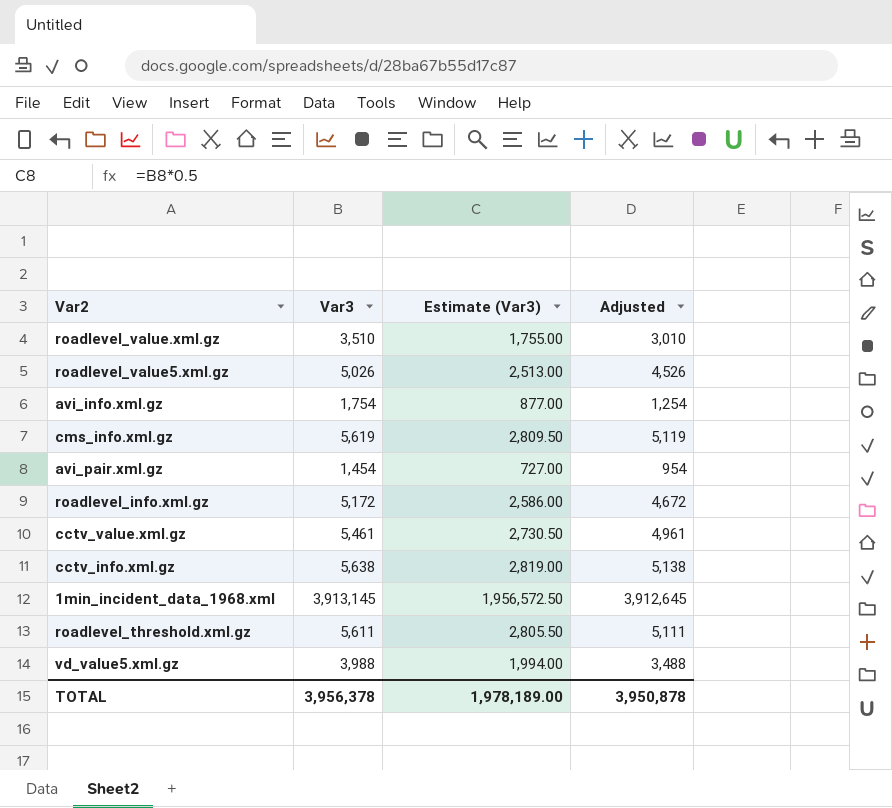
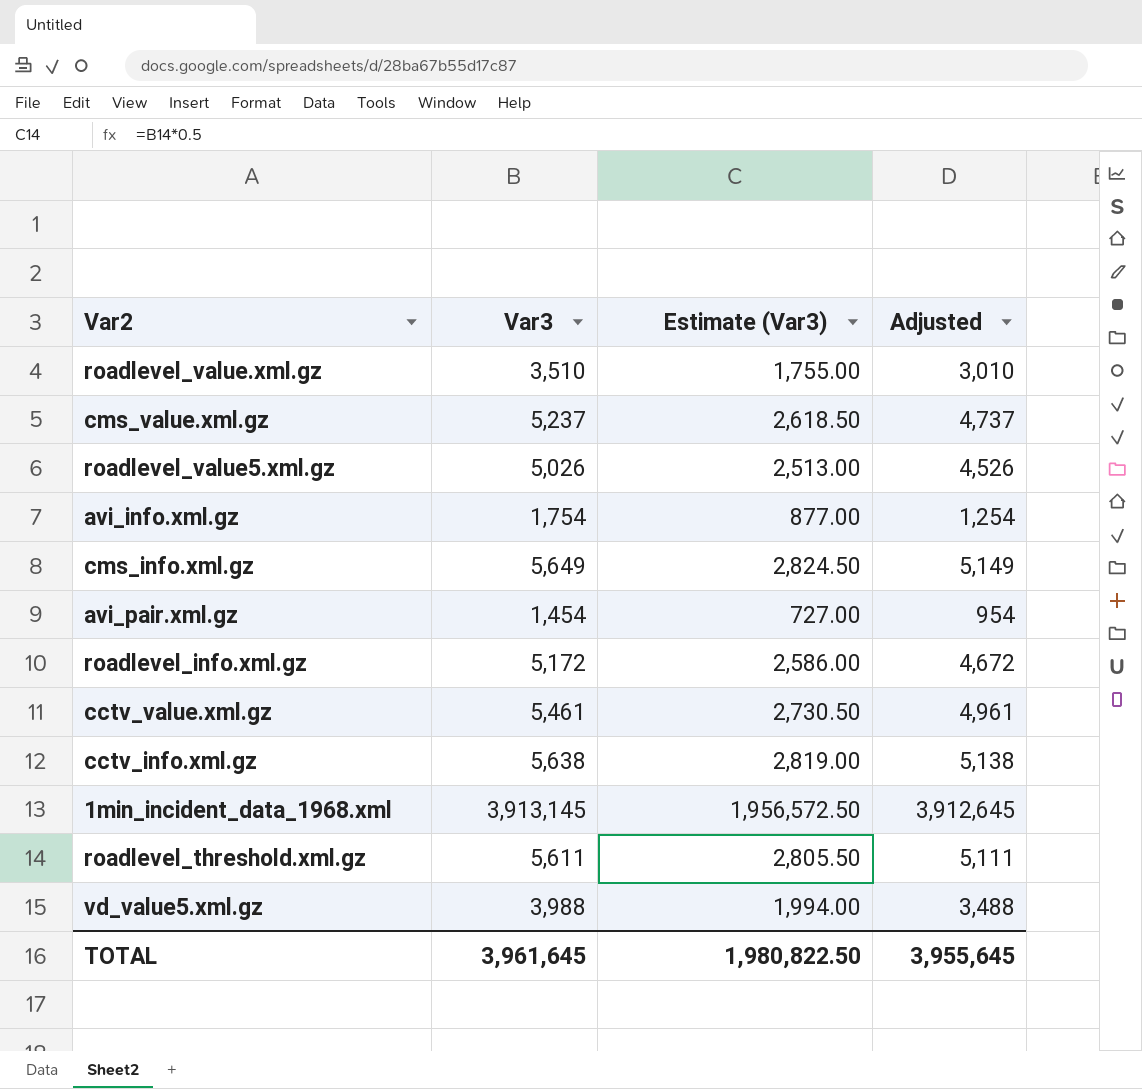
row cms_value.xml.gz: none -> 5,237 | 2,618.50 | 4,737
cms_info.xml.gz | Var3: 5,619 -> 5,649
cms_info.xml.gz | Estimate (Var3): 2,809.50 -> 2,824.50
cms_info.xml.gz | Adjusted: 5,119 -> 5,149
TOTAL | Var3: 3,956,378 -> 3,961,645
TOTAL | Estimate (Var3): 1,978,189.00 -> 1,980,822.50
TOTAL | Adjusted: 3,950,878 -> 3,955,645

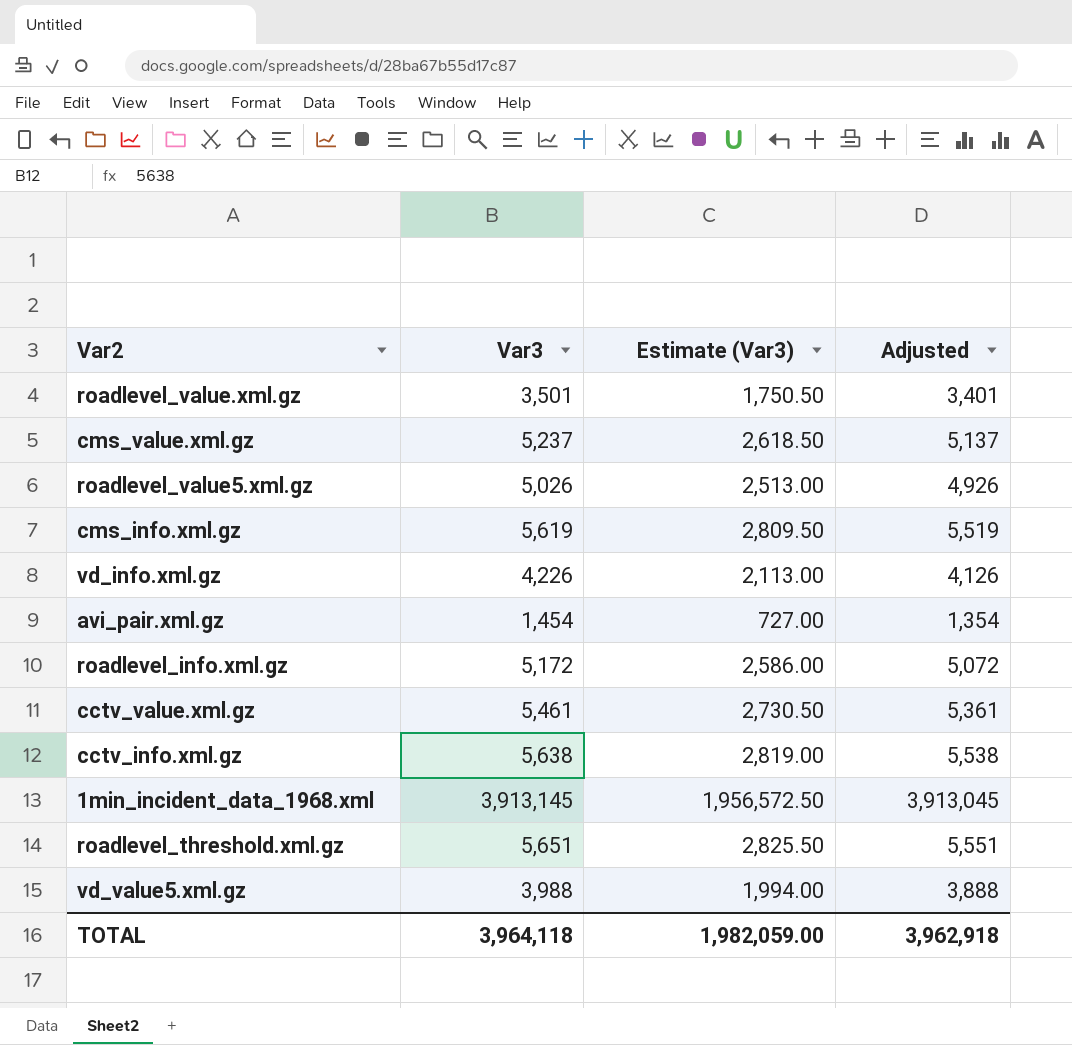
column Adjusted | formula: [Var3] - 500 -> [Var3] - 100
row avi_info.xml.gz: 1,754 | 877.00 | 1,254 -> none
roadlevel_value.xml.gz | Var3: 3,510 -> 3,501
roadlevel_value.xml.gz | Estimate (Var3): 1,755.00 -> 1,750.50
cms_info.xml.gz | Var3: 5,649 -> 5,619
cms_info.xml.gz | Estimate (Var3): 2,824.50 -> 2,809.50
row vd_info.xml.gz: none -> 4,226 | 2,113.00 | 4,126
roadlevel_threshold.xml.gz | Var3: 5,611 -> 5,651
roadlevel_threshold.xml.gz | Estimate (Var3): 2,805.50 -> 2,825.50
TOTAL | Var3: 3,961,645 -> 3,964,118
TOTAL | Estimate (Var3): 1,980,822.50 -> 1,982,059.00
TOTAL | Adjusted: 3,955,645 -> 3,962,918

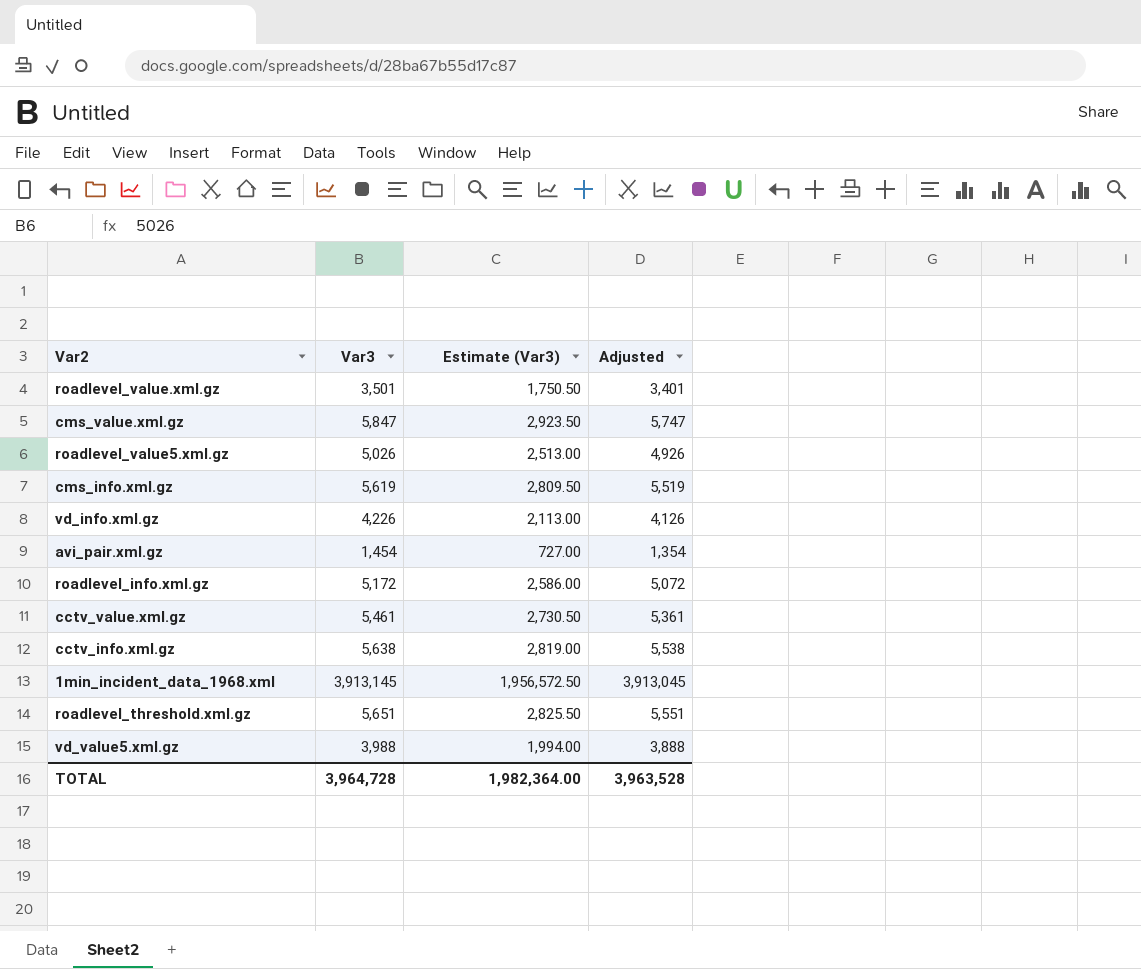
cms_value.xml.gz | Var3: 5,237 -> 5,847
cms_value.xml.gz | Estimate (Var3): 2,618.50 -> 2,923.50
cms_value.xml.gz | Adjusted: 5,137 -> 5,747
TOTAL | Var3: 3,964,118 -> 3,964,728
TOTAL | Estimate (Var3): 1,982,059.00 -> 1,982,364.00
TOTAL | Adjusted: 3,962,918 -> 3,963,528

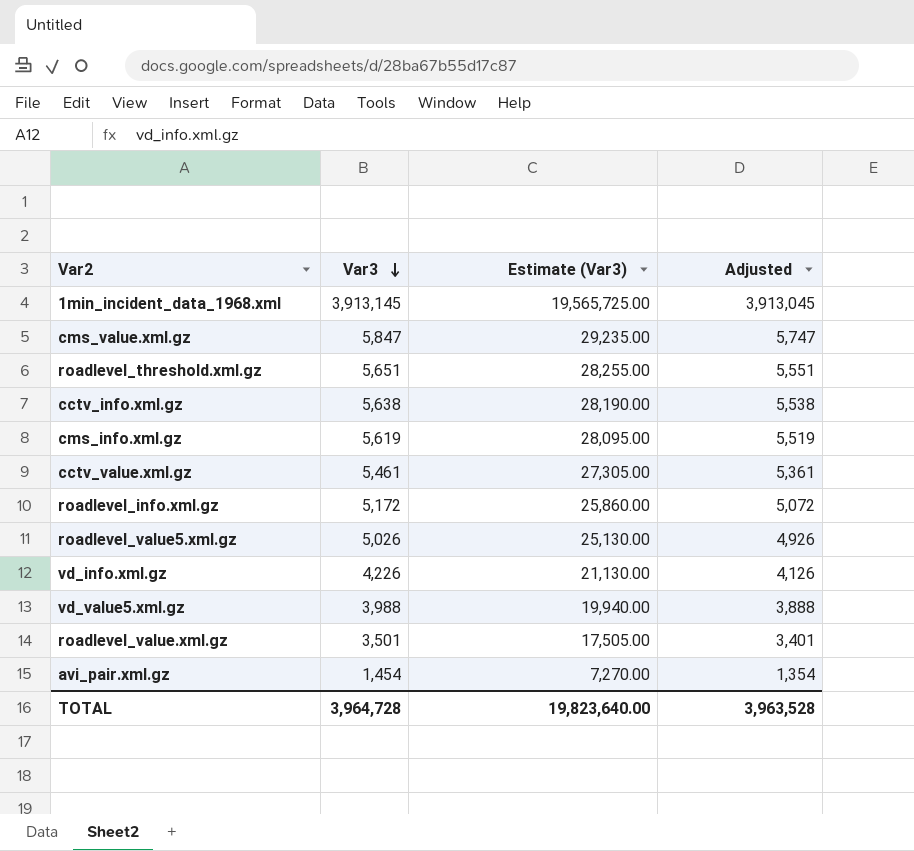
row order: none -> Var3 descending
column Estimate (Var3) | formula: [Var3] * 0.5 -> [Var3] * 5
TOTAL | Estimate (Var3): 1,982,364.00 -> 19,823,640.00

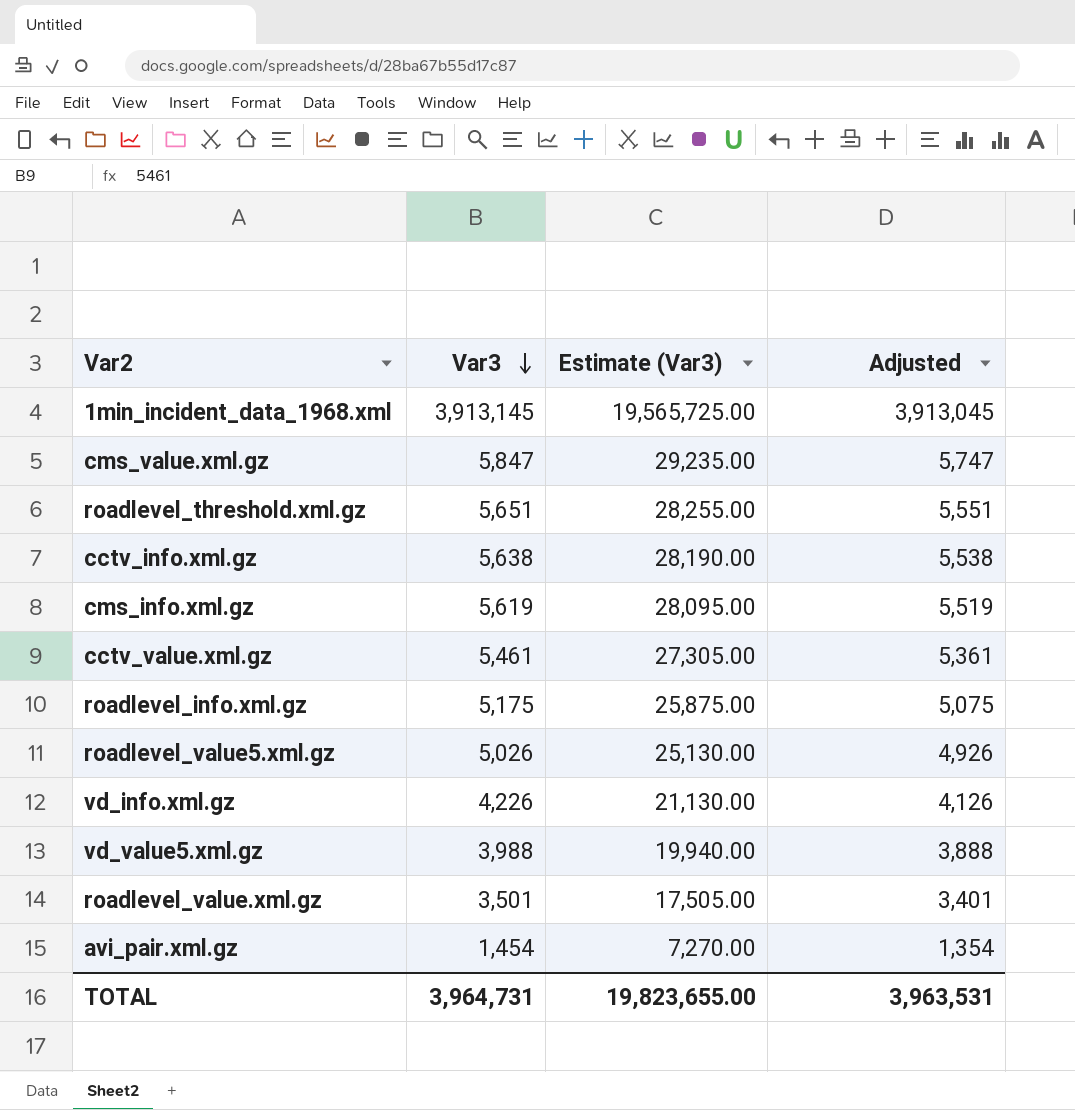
roadlevel_info.xml.gz | Var3: 5,172 -> 5,175
roadlevel_info.xml.gz | Estimate (Var3): 25,860.00 -> 25,875.00
roadlevel_info.xml.gz | Adjusted: 5,072 -> 5,075
TOTAL | Var3: 3,964,728 -> 3,964,731
TOTAL | Estimate (Var3): 19,823,640.00 -> 19,823,655.00
TOTAL | Adjusted: 3,963,528 -> 3,963,531

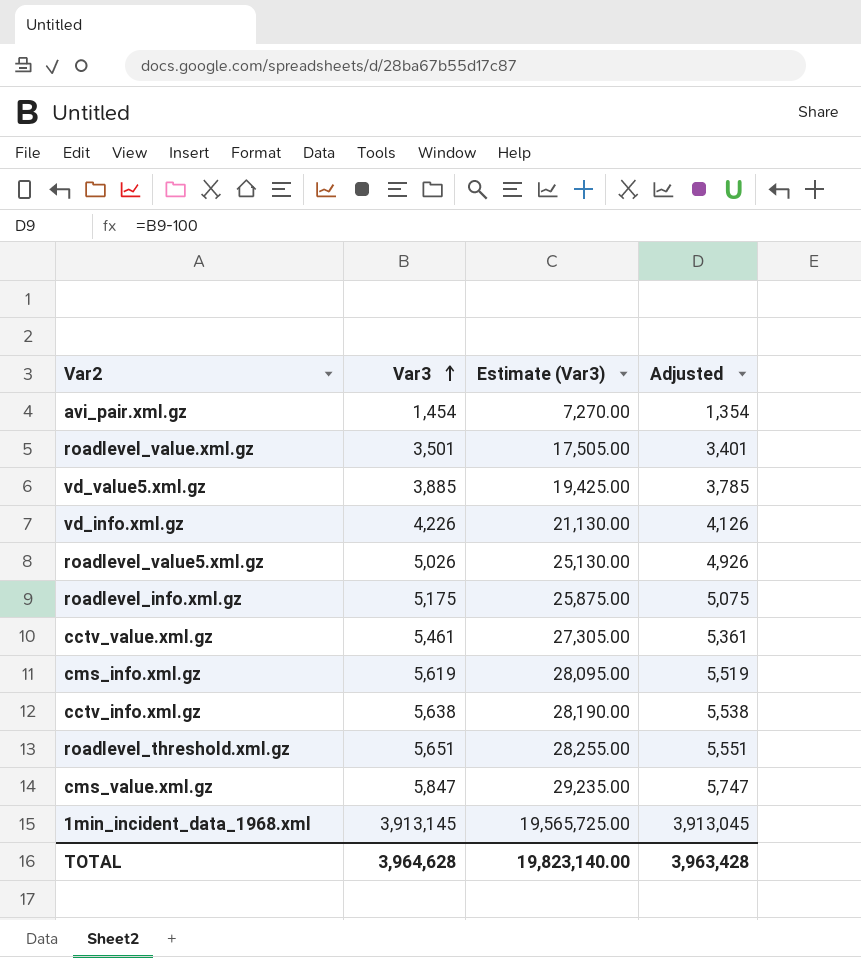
row order: Var3 descending -> Var3 ascending
vd_value5.xml.gz | Var3: 3,988 -> 3,885
vd_value5.xml.gz | Estimate (Var3): 19,940.00 -> 19,425.00
vd_value5.xml.gz | Adjusted: 3,888 -> 3,785
TOTAL | Var3: 3,964,731 -> 3,964,628
TOTAL | Estimate (Var3): 19,823,655.00 -> 19,823,140.00
TOTAL | Adjusted: 3,963,531 -> 3,963,428

